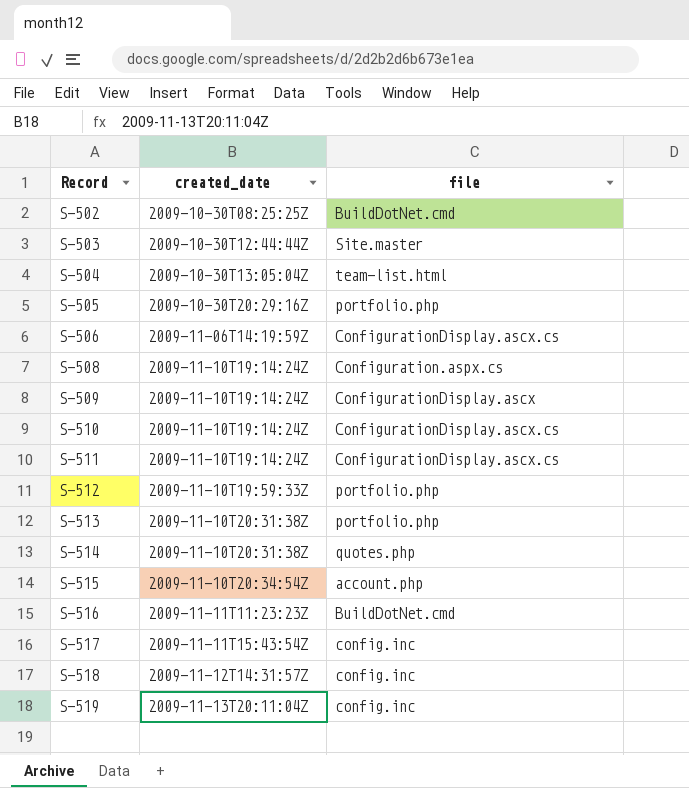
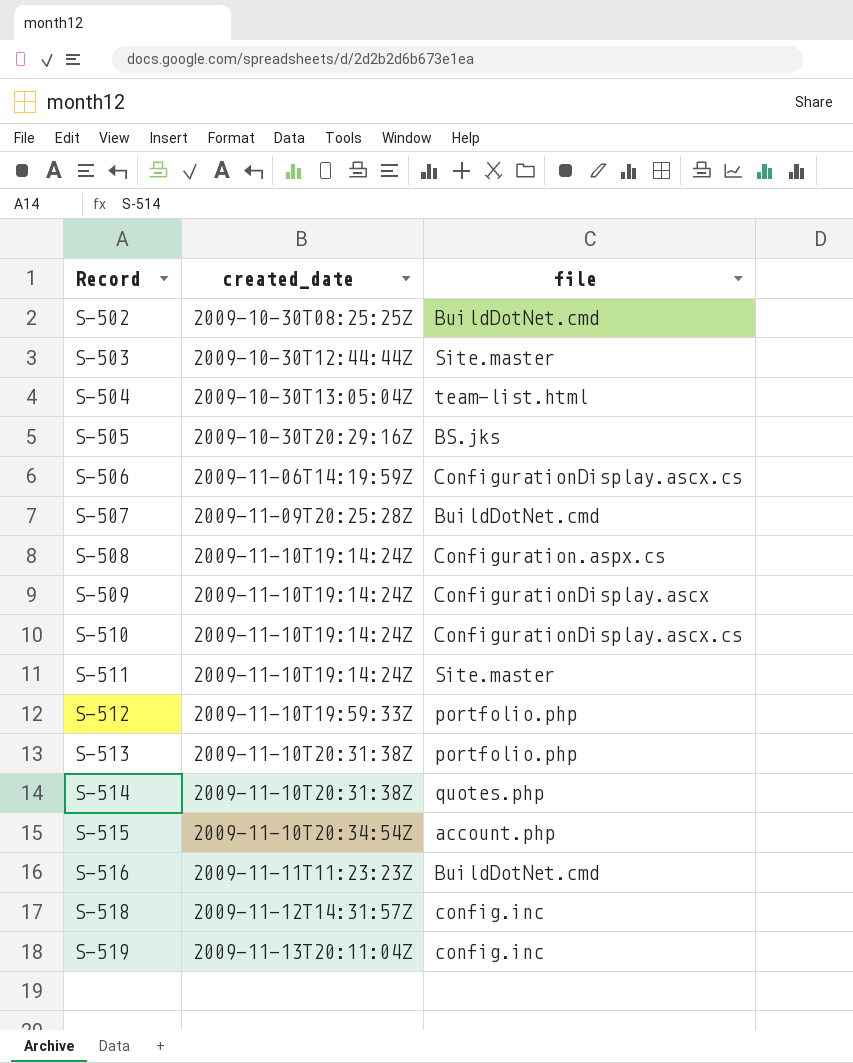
row S-517: 2009-11-11T15:43:54Z | config.inc -> none
S-505 | file: portfolio.php -> BS.jks
row S-507: none -> 2009-11-09T20:25:28Z | BuildDotNet.cmd
S-511 | file: ConfigurationDisplay.ascx.cs -> Site.master

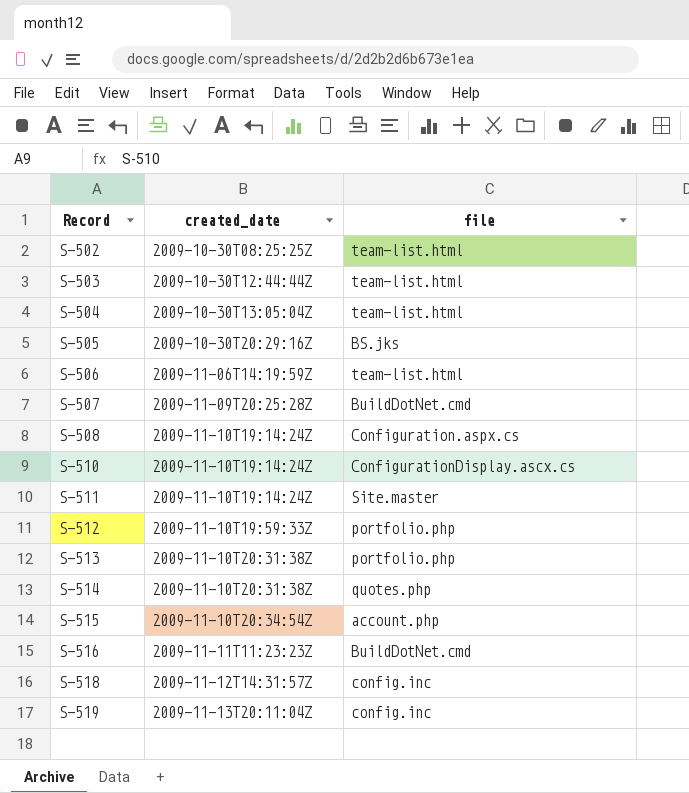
row S-509: 2009-11-10T19:14:24Z | ConfigurationDisplay.ascx -> none
S-502 | file: BuildDotNet.cmd -> team-list.html
S-503 | file: Site.master -> team-list.html
S-506 | file: ConfigurationDisplay.ascx.cs -> team-list.html

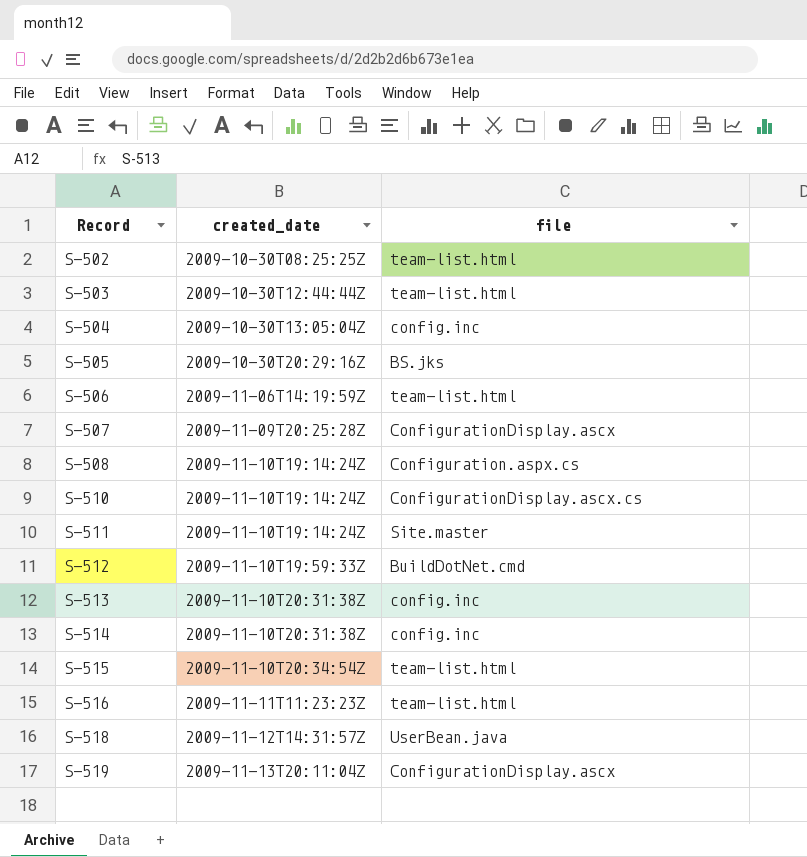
S-504 | file: team-list.html -> config.inc
S-507 | file: BuildDotNet.cmd -> ConfigurationDisplay.ascx
S-512 | file: portfolio.php -> BuildDotNet.cmd
S-513 | file: portfolio.php -> config.inc
S-514 | file: quotes.php -> config.inc
S-515 | file: account.php -> team-list.html
S-516 | file: BuildDotNet.cmd -> team-list.html
S-518 | file: config.inc -> UserBean.java
S-519 | file: config.inc -> ConfigurationDisplay.ascx

